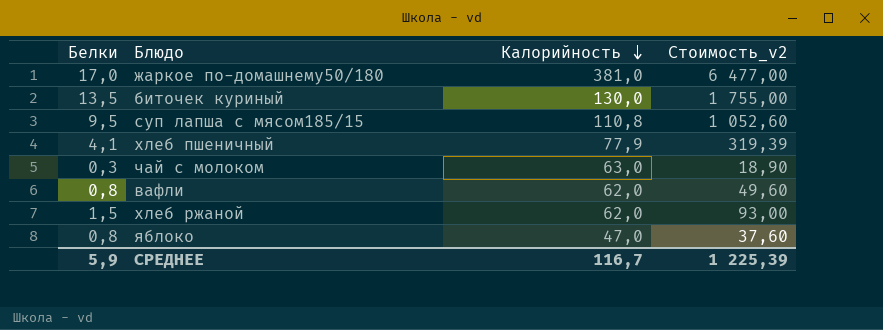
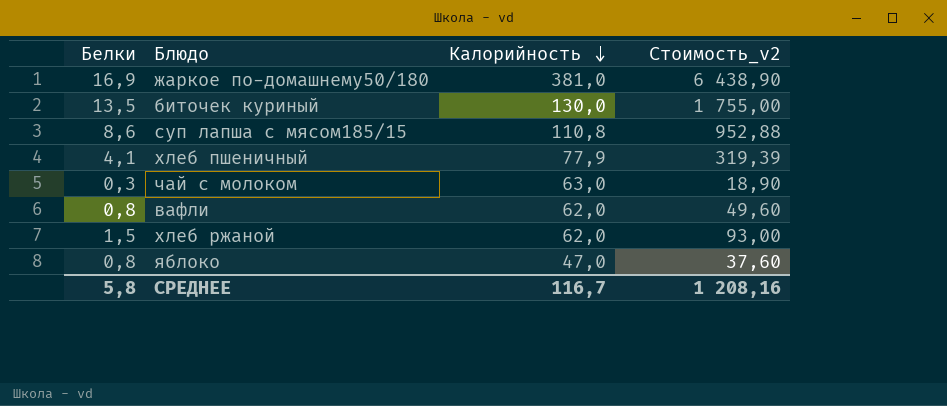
жаркое по-домашнему50/180 | Белки: 17,0 -> 16,9
жаркое по-домашнему50/180 | Стоимость_v2: 6 477,00 -> 6 438,90
суп лапша с мясом185/15 | Белки: 9,5 -> 8,6
суп лапша с мясом185/15 | Стоимость_v2: 1 052,60 -> 952,88
СРЕДНЕЕ | Белки: 5,9 -> 5,8
СРЕДНЕЕ | Стоимость_v2: 1 225,39 -> 1 208,16

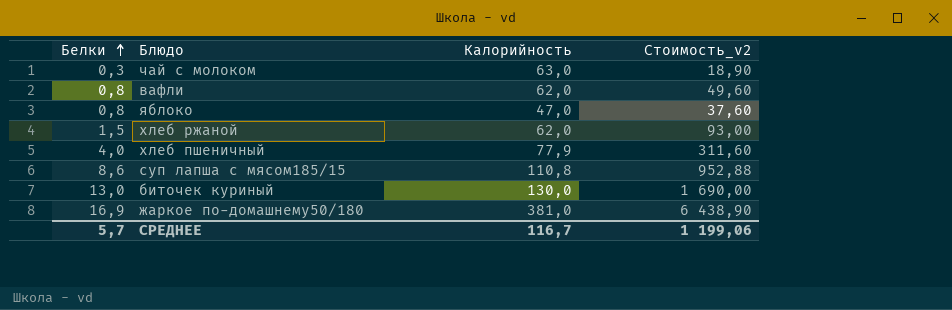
row order: Калорийность descending -> Белки ascending
хлеб пшеничный | Белки: 4,1 -> 4,0
хлеб пшеничный | Стоимость_v2: 319,39 -> 311,60
биточек куриный | Белки: 13,5 -> 13,0
биточек куриный | Стоимость_v2: 1 755,00 -> 1 690,00
СРЕДНЕЕ | Белки: 5,8 -> 5,7
СРЕДНЕЕ | Стоимость_v2: 1 208,16 -> 1 199,06

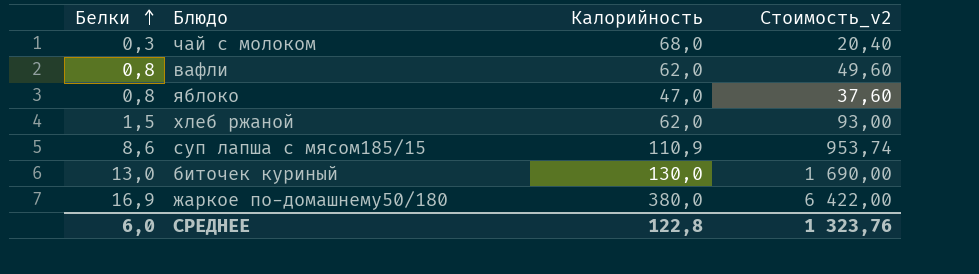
row хлеб пшеничный: 4,0 | 77,9 | 311,60 -> none
чай с молоком | Калорийность: 63,0 -> 68,0
чай с молоком | Стоимость_v2: 18,90 -> 20,40
суп лапша с мясом185/15 | Калорийность: 110,8 -> 110,9
суп лапша с мясом185/15 | Стоимость_v2: 952,88 -> 953,74
жаркое по-домашнему50/180 | Калорийность: 381,0 -> 380,0
жаркое по-домашнему50/180 | Стоимость_v2: 6 438,90 -> 6 422,00
СРЕДНЕЕ | Белки: 5,7 -> 6,0
СРЕДНЕЕ | Калорийность: 116,7 -> 122,8
СРЕДНЕЕ | Стоимость_v2: 1 199,06 -> 1 323,76

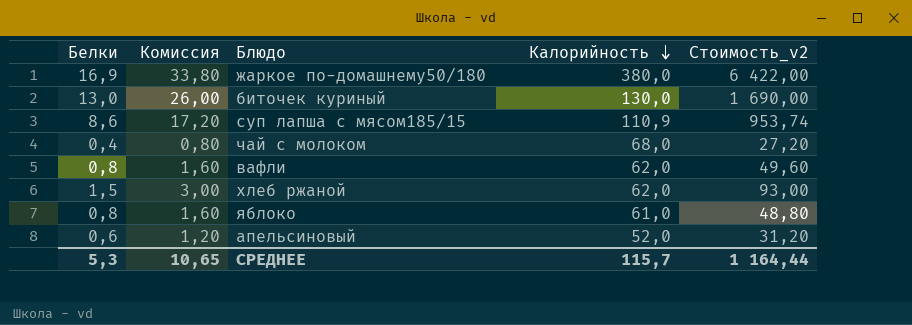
row order: Белки ascending -> Калорийность descending
column Комиссия | formula: none -> [Белки] * 2
чай с молоком | Белки: 0,3 -> 0,4
чай с молоком | Стоимость_v2: 20,40 -> 27,20
яблоко | Калорийность: 47,0 -> 61,0
яблоко | Стоимость_v2: 37,60 -> 48,80
row апельсиновый: none -> 0,6 | 1,20 | 52,0 | 31,20
СРЕДНЕЕ | Белки: 6,0 -> 5,3
СРЕДНЕЕ | Калорийность: 122,8 -> 115,7
СРЕДНЕЕ | Стоимость_v2: 1 323,76 -> 1 164,44

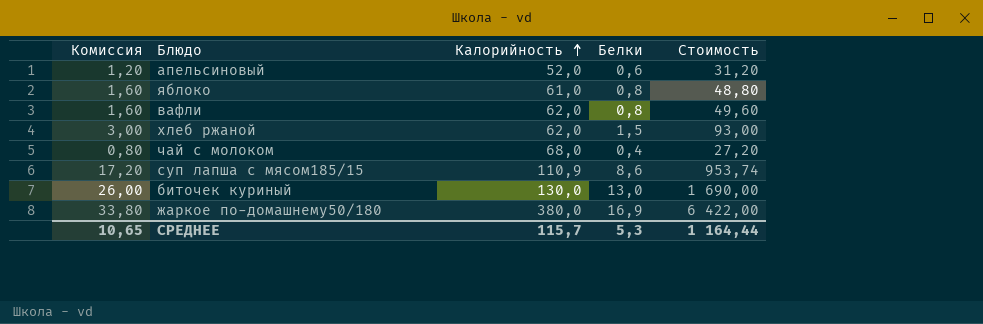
row order: Калорийность descending -> Калорийность ascending
column Белки | position: 1 -> 4
column name: Стоимость_v2 -> Стоимость

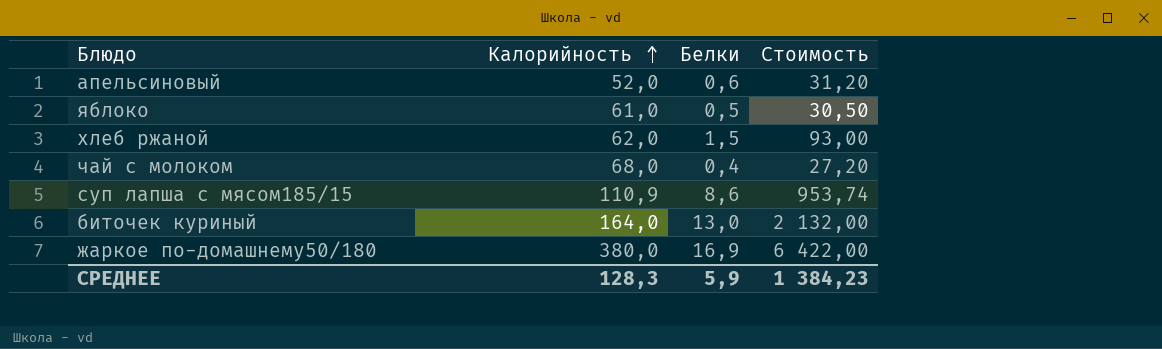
column Комиссия | formula: [Белки] * 2 -> none
row вафли: 1,60 | 62,0 | 0,8 | 49,60 -> none
яблоко | Белки: 0,8 -> 0,5
яблоко | Стоимость: 48,80 -> 30,50
биточек куриный | Калорийность: 130,0 -> 164,0
биточек куриный | Стоимость: 1 690,00 -> 2 132,00
СРЕДНЕЕ | Калорийность: 115,7 -> 128,3
СРЕДНЕЕ | Белки: 5,3 -> 5,9
СРЕДНЕЕ | Стоимость: 1 164,44 -> 1 384,23

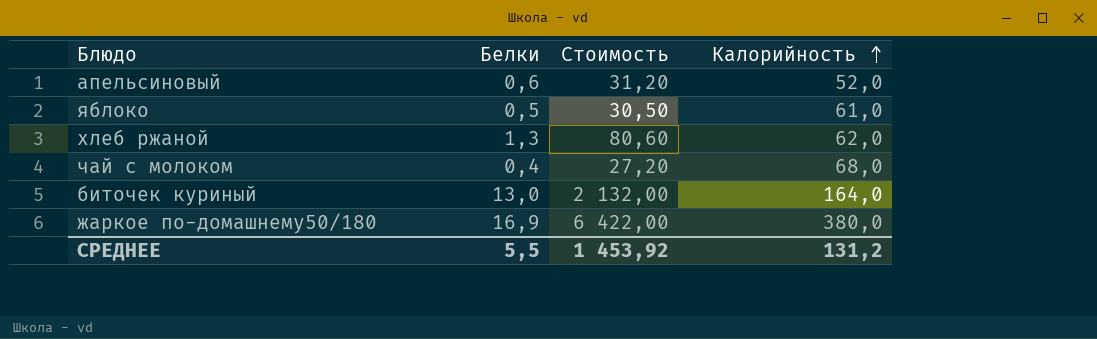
column Калорийность | position: 2 -> 4
row суп лапша с мясом185/15: 110,9 | 8,6 | 953,74 -> none
хлеб ржаной | Белки: 1,5 -> 1,3
хлеб ржаной | Стоимость: 93,00 -> 80,60
СРЕДНЕЕ | Белки: 5,9 -> 5,5
СРЕДНЕЕ | Стоимость: 1 384,23 -> 1 453,92
СРЕДНЕЕ | Калорийность: 128,3 -> 131,2

